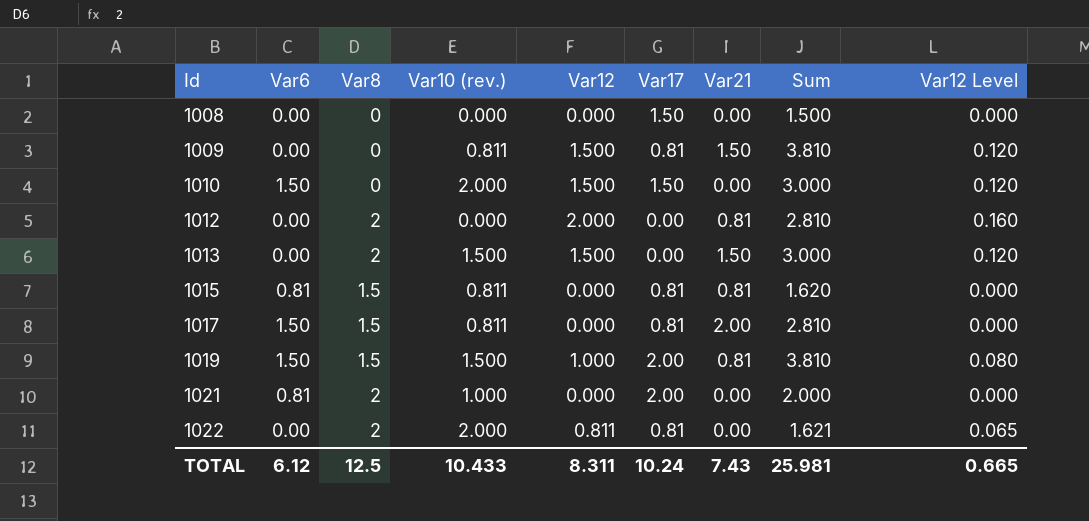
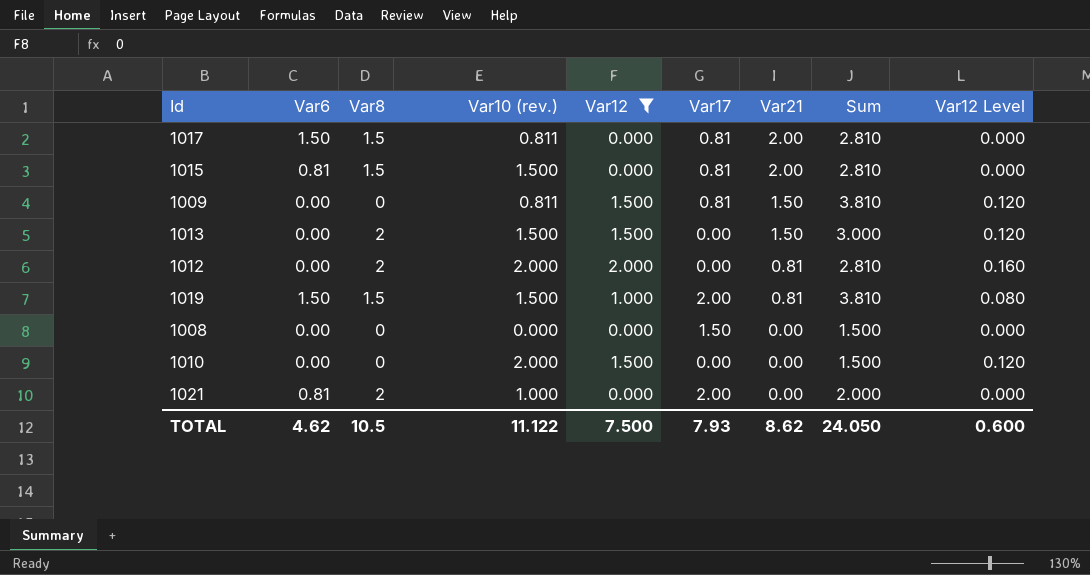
filter: none -> Var12 != 0.811
row order: Id ascending -> Var21 descending
1015 | Var10 (rev.): 0.811 -> 1.500
1015 | Var21: 0.81 -> 2.00
1015 | Sum: 1.620 -> 2.810
1012 | Var10 (rev.): 0.000 -> 2.000
1010 | Var6: 1.50 -> 0.00
1010 | Var17: 1.50 -> 0.00
1010 | Sum: 3.000 -> 1.500
TOTAL | Var6: 6.12 -> 4.62
TOTAL | Var8: 12.5 -> 10.5
TOTAL | Var10 (rev.): 10.433 -> 11.122
TOTAL | Var12: 8.311 -> 7.500
TOTAL | Var17: 10.24 -> 7.93
TOTAL | Var21: 7.43 -> 8.62
TOTAL | Sum: 25.981 -> 24.050
TOTAL | Var12 Level: 0.665 -> 0.600

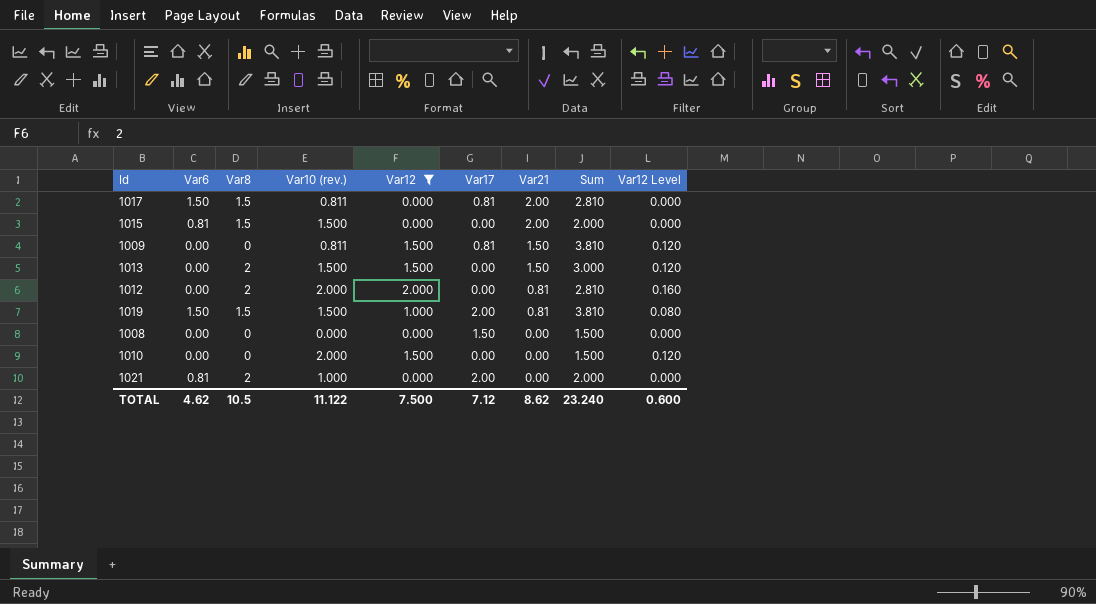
1015 | Var17: 0.81 -> 0.00
1015 | Sum: 2.810 -> 2.000
TOTAL | Var17: 7.93 -> 7.12
TOTAL | Sum: 24.050 -> 23.240

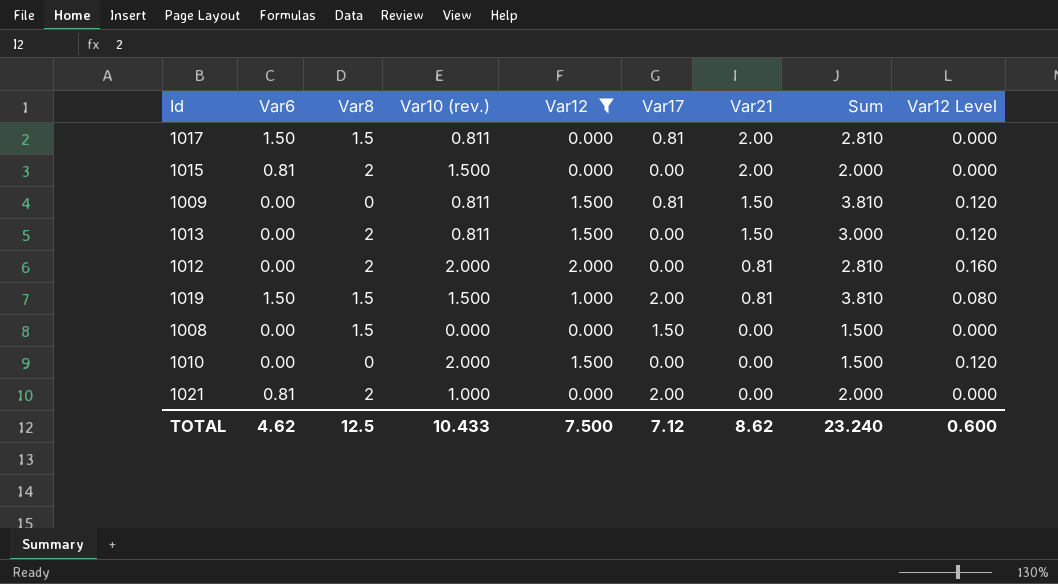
1015 | Var8: 1.5 -> 2
1013 | Var10 (rev.): 1.500 -> 0.811
1008 | Var8: 0 -> 1.5
TOTAL | Var8: 10.5 -> 12.5
TOTAL | Var10 (rev.): 11.122 -> 10.433

